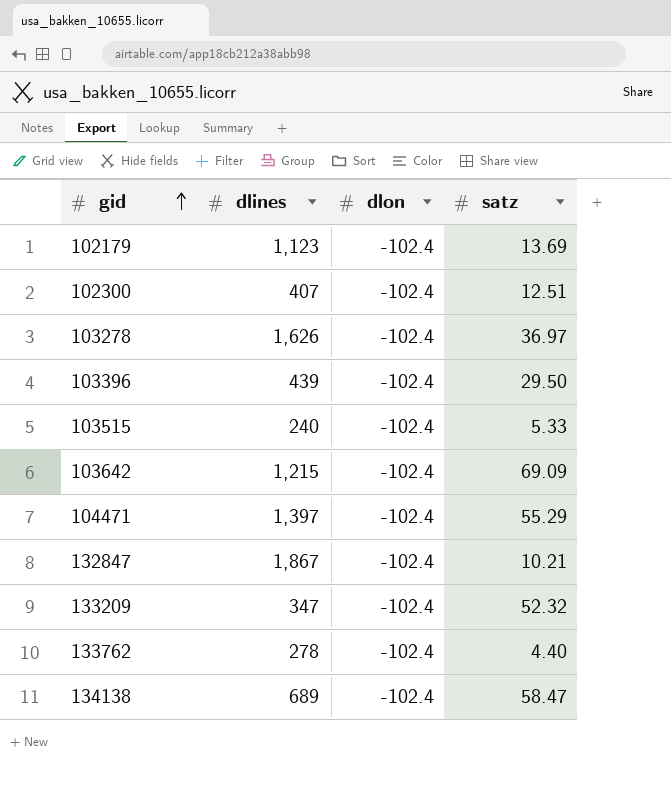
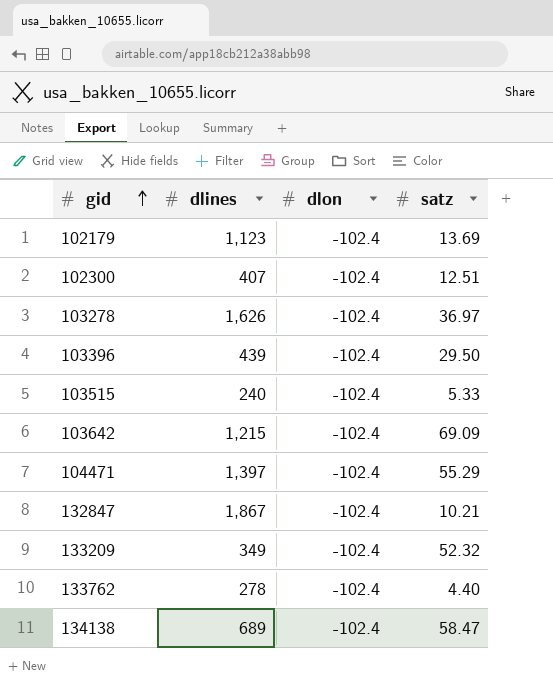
133209 | dlines: 347 -> 349

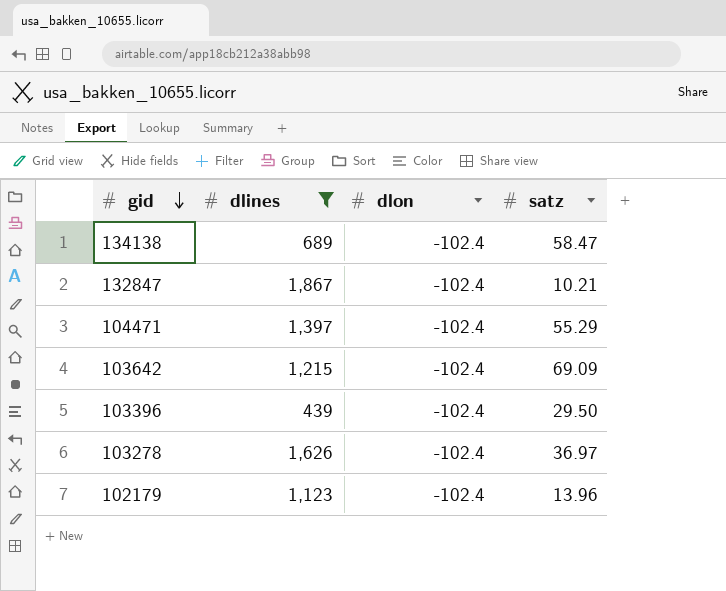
filter: none -> dlines >= 439
row order: gid ascending -> gid descending
102179 | satz: 13.69 -> 13.96

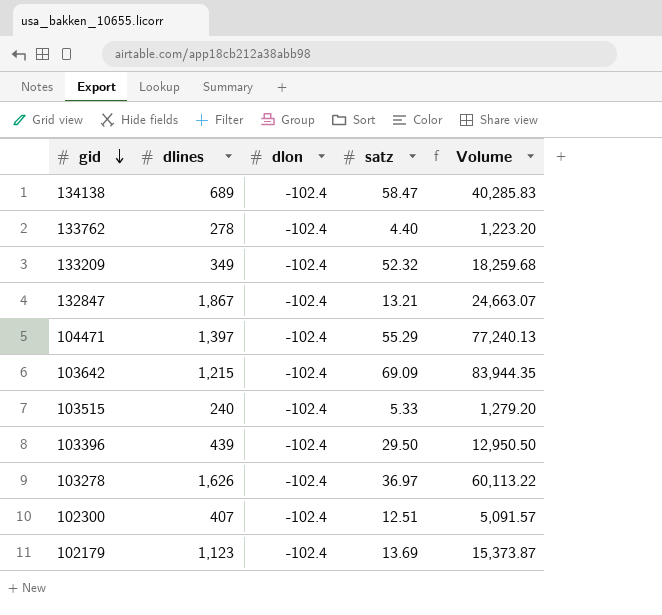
filter: dlines >= 439 -> none
column Volume | formula: none -> [dlines] * [satz]
132847 | satz: 10.21 -> 13.21
102179 | satz: 13.96 -> 13.69

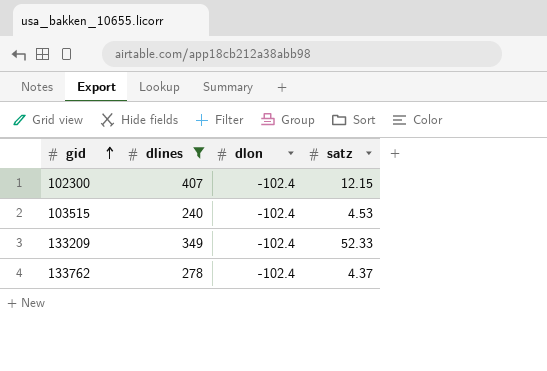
filter: none -> dlines <= 407
row order: gid descending -> gid ascending
column Volume | formula: [dlines] * [satz] -> none
102300 | satz: 12.51 -> 12.15
103515 | satz: 5.33 -> 4.53
133209 | satz: 52.32 -> 52.33
133762 | satz: 4.40 -> 4.37

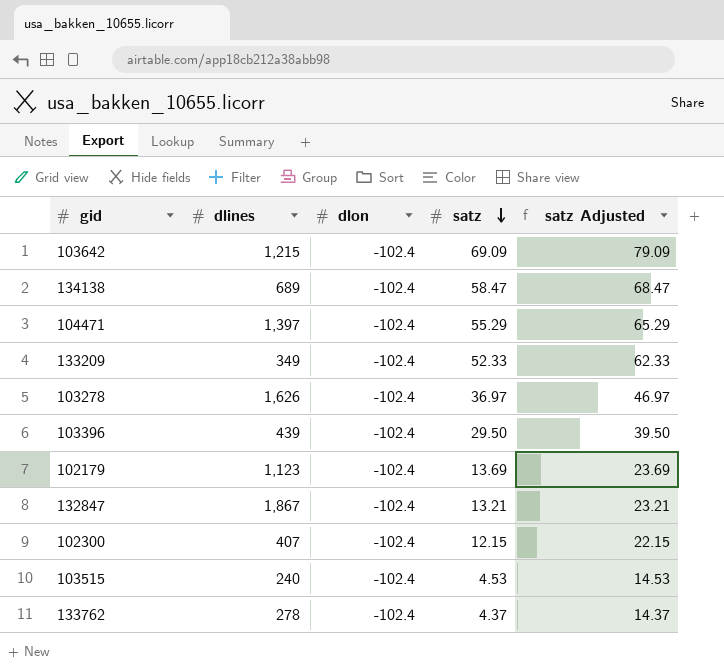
filter: dlines <= 407 -> none
row order: gid ascending -> satz descending
column satz Adjusted | formula: none -> [satz] + 10

